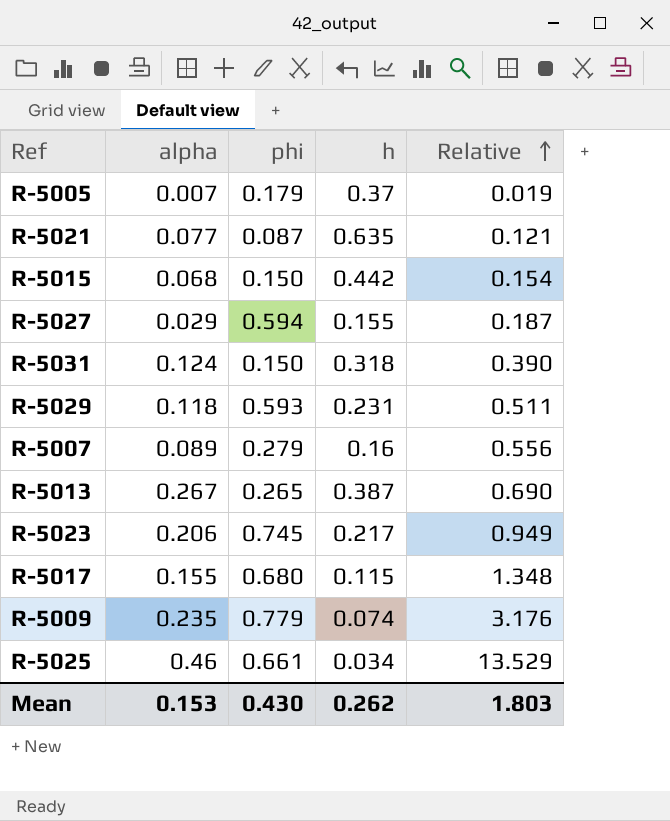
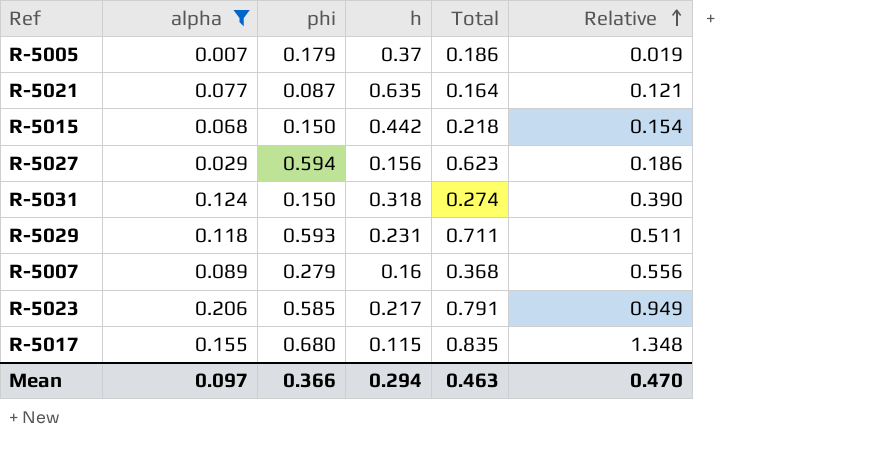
filter: none -> alpha <= 0.206
column Total | formula: none -> [alpha] + [phi]
R-5027 | h: 0.155 -> 0.156
R-5027 | Relative: 0.187 -> 0.186
R-5023 | phi: 0.745 -> 0.585
Mean | alpha: 0.153 -> 0.097
Mean | phi: 0.430 -> 0.366
Mean | h: 0.262 -> 0.294
Mean | Relative: 1.803 -> 0.470

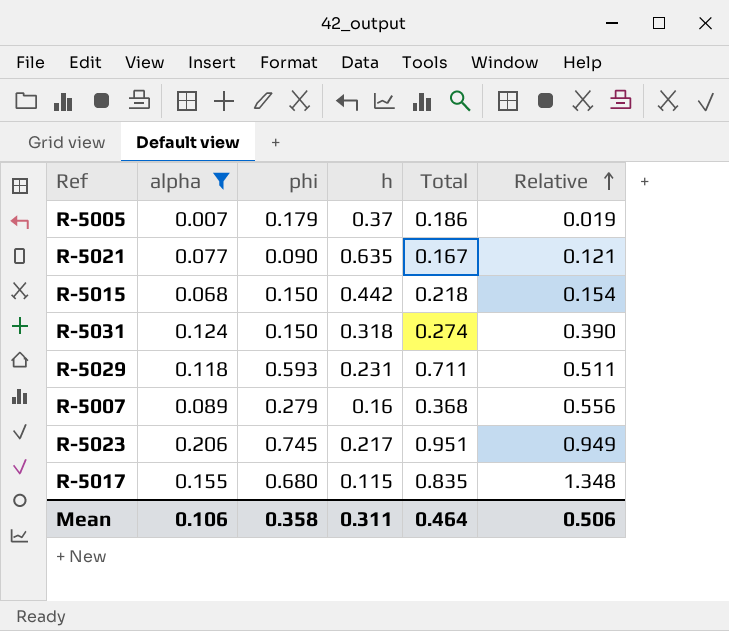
row R-5027: 0.029 | 0.594 | 0.156 | 0.623 | 0.186 -> none
R-5021 | phi: 0.087 -> 0.090
R-5021 | Total: 0.164 -> 0.167
R-5023 | phi: 0.585 -> 0.745
R-5023 | Total: 0.791 -> 0.951
Mean | alpha: 0.097 -> 0.106
Mean | phi: 0.366 -> 0.358
Mean | h: 0.294 -> 0.311
Mean | Total: 0.463 -> 0.464
Mean | Relative: 0.470 -> 0.506

